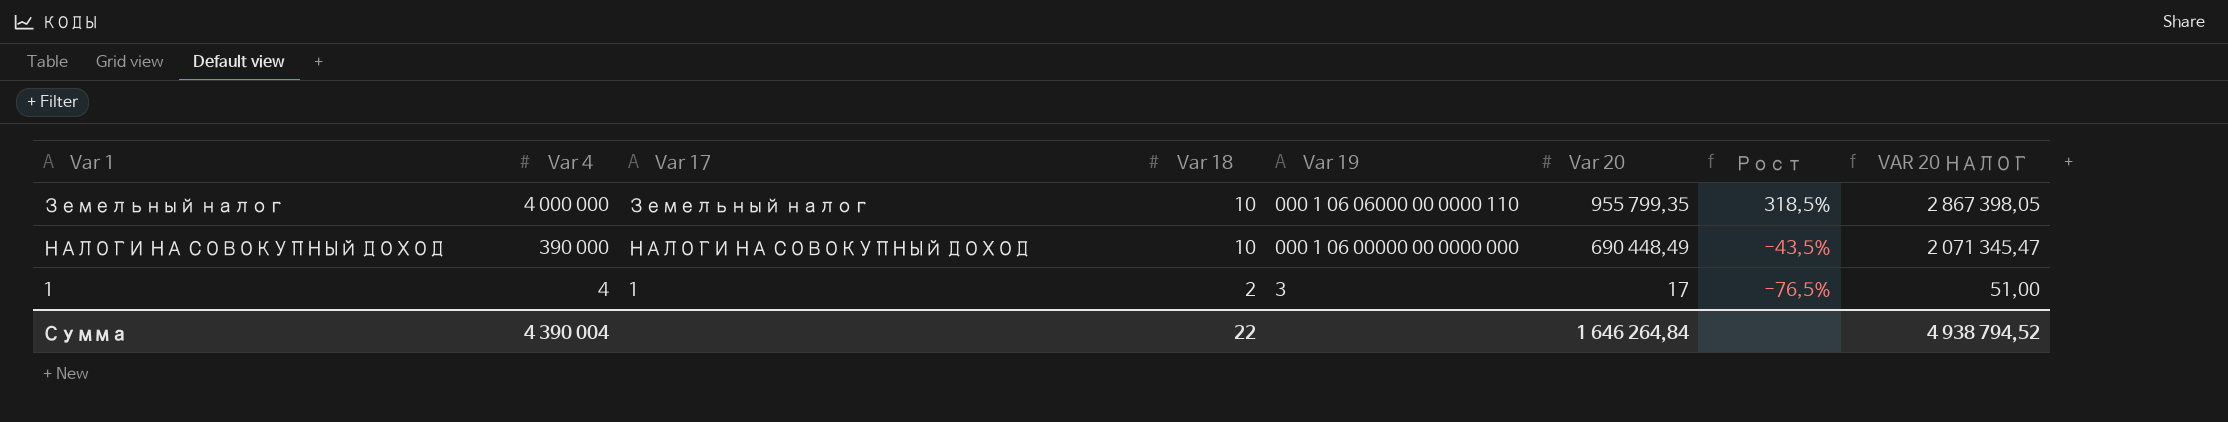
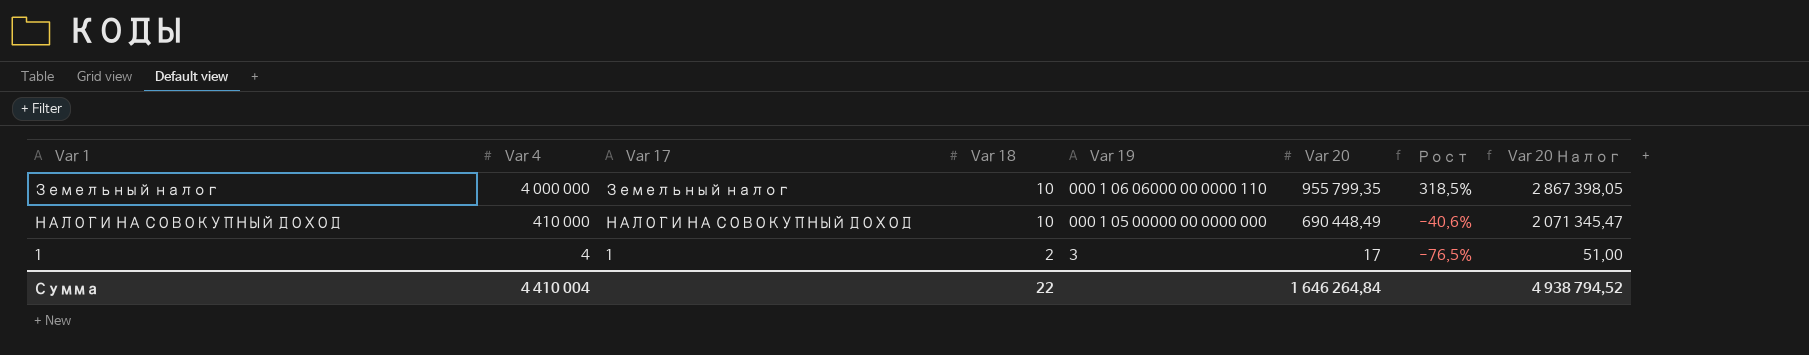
column name: VAR 20 НАЛОГ -> Var 20 Налог
НАЛОГИ НА СОВОКУПНЫЙ ДОХОД | Var 4: 390 000 -> 410 000
НАЛОГИ НА СОВОКУПНЫЙ ДОХОД | Var 19: 000 1 06 00000 00 0000 000 -> 000 1 05 00000 00 0000 000
НАЛОГИ НА СОВОКУПНЫЙ ДОХОД | Рост: -43,5% -> -40,6%
Сумма | Var 4: 4 390 004 -> 4 410 004

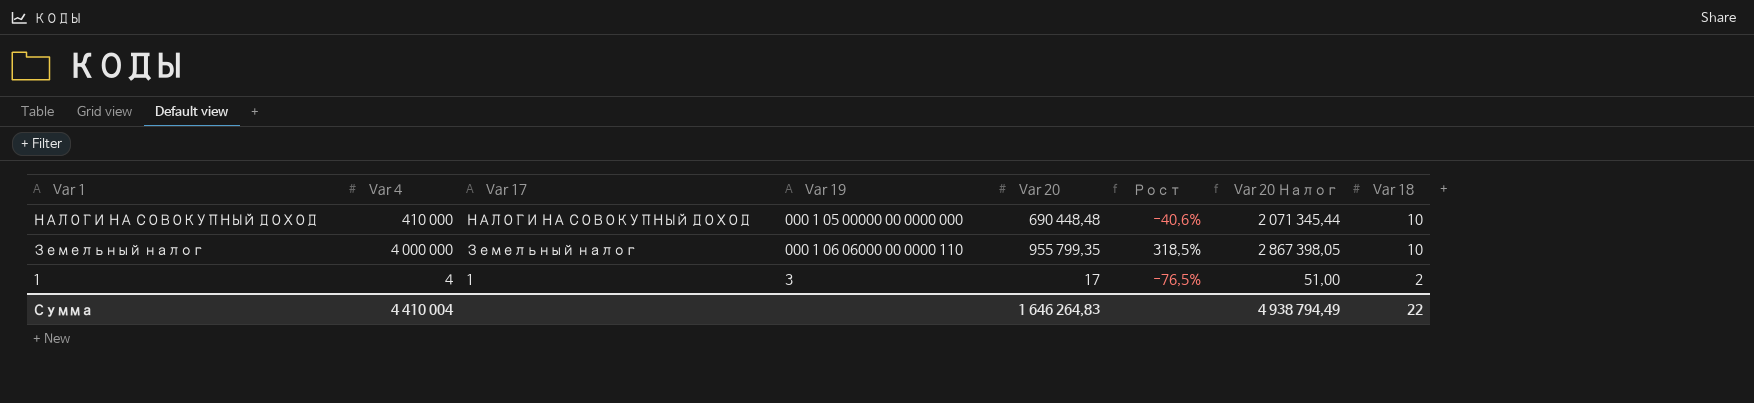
row order: Var 4 descending -> Var 1 descending
column Var 18 | position: 4 -> 8
НАЛОГИ НА СОВОКУПНЫЙ ДОХОД | Var 20: 690 448,49 -> 690 448,48
НАЛОГИ НА СОВОКУПНЫЙ ДОХОД | Var 20 Налог: 2 071 345,47 -> 2 071 345,44
Сумма | Var 20: 1 646 264,84 -> 1 646 264,83
Сумма | Var 20 Налог: 4 938 794,52 -> 4 938 794,49

